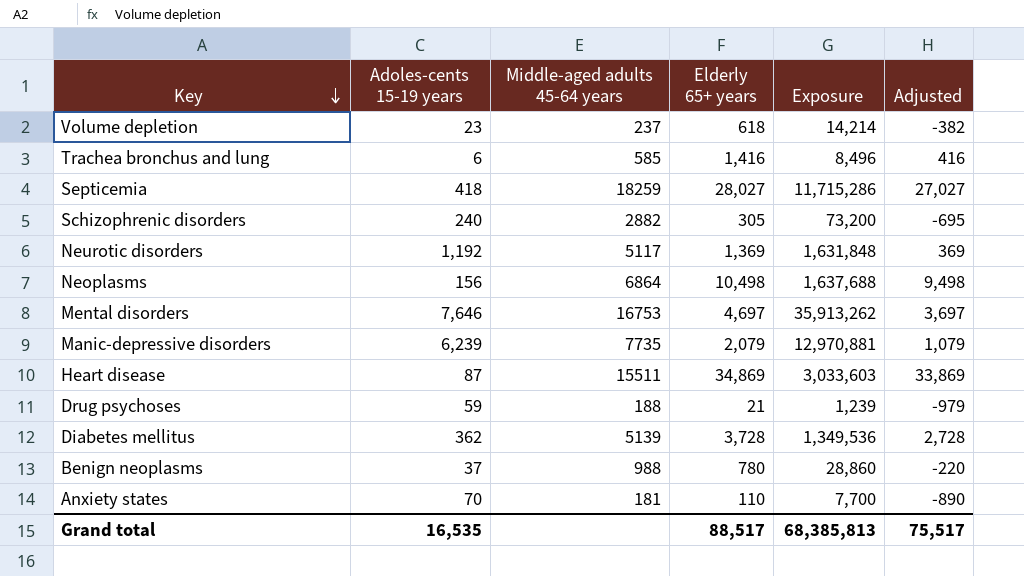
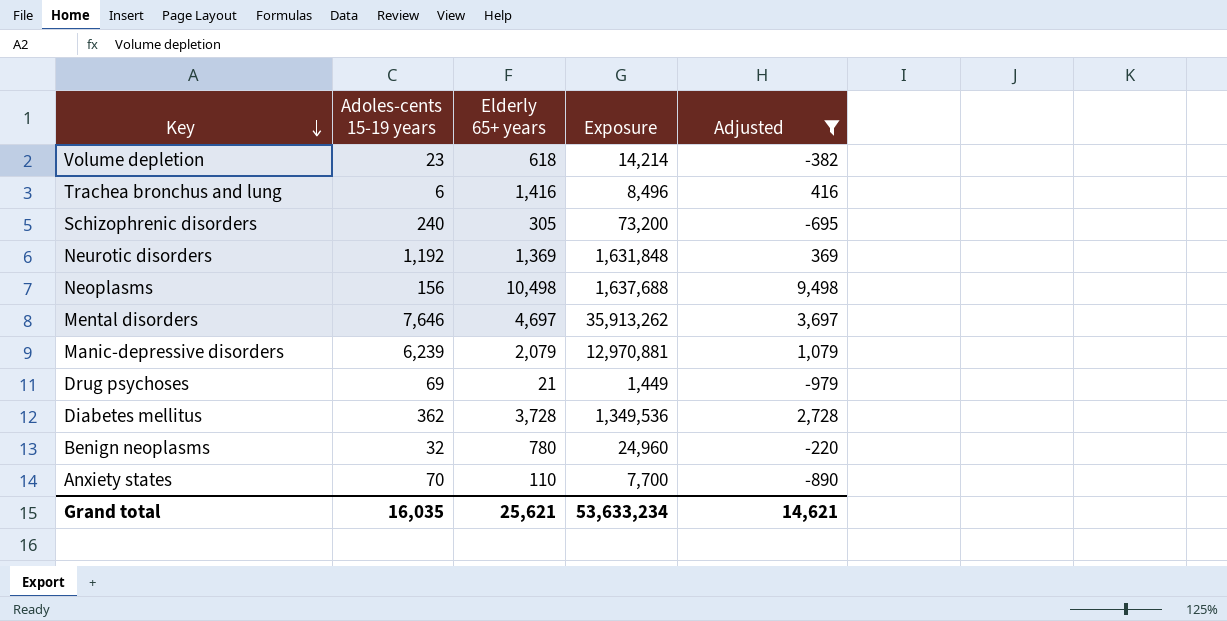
filter: none -> Adjusted <= 9,498
column Middle-aged adults 45-64 years | position: 3 -> none
Drug psychoses | Adoles-cents 15-19 years: 59 -> 69
Drug psychoses | Exposure: 1,239 -> 1,449
Benign neoplasms | Adoles-cents 15-19 years: 37 -> 32
Benign neoplasms | Exposure: 28,860 -> 24,960
Grand total | Adoles-cents 15-19 years: 16,535 -> 16,035
Grand total | Elderly 65+ years: 88,517 -> 25,621
Grand total | Exposure: 68,385,813 -> 53,633,234
Grand total | Adjusted: 75,517 -> 14,621

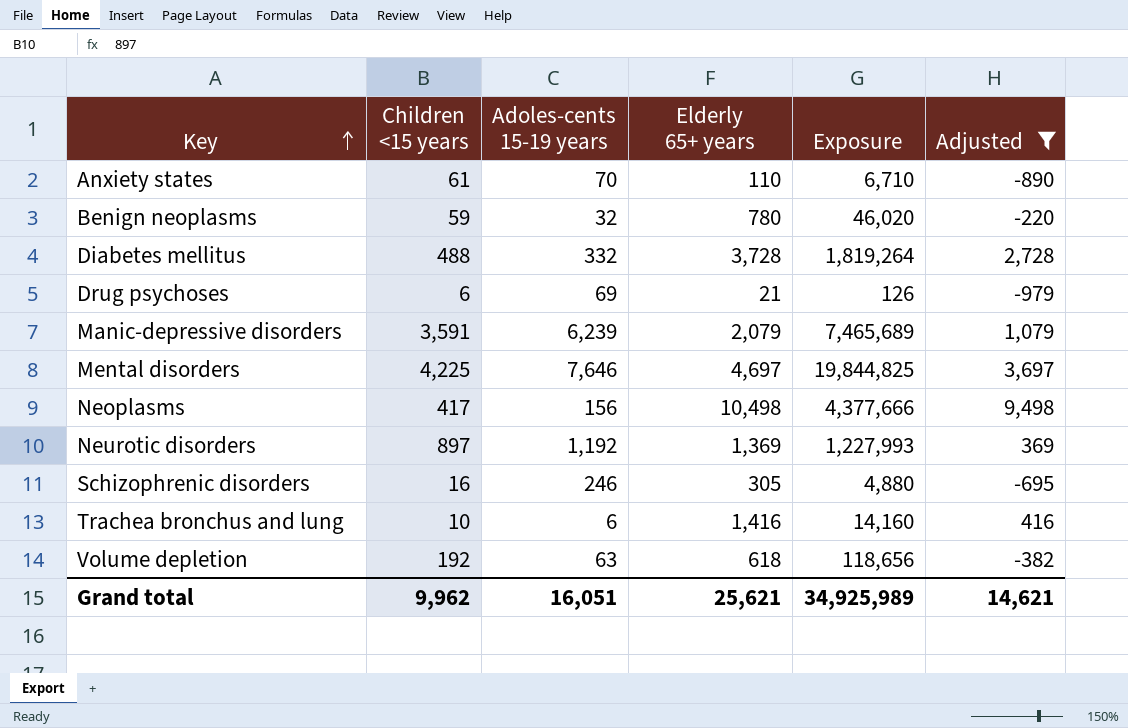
row order: Key descending -> Key ascending
column Children <15 years | position: none -> 2
column Exposure | formula: [Adoles-cents 15-19 years] * [Elderly 65+ years] -> [Children <15 years] * [Elderly 65+ years]
Diabetes mellitus | Adoles-cents 15-19 years: 362 -> 332
Schizophrenic disorders | Adoles-cents 15-19 years: 240 -> 246
Volume depletion | Adoles-cents 15-19 years: 23 -> 63
Grand total | Adoles-cents 15-19 years: 16,035 -> 16,051
Grand total | Exposure: 53,633,234 -> 34,925,989

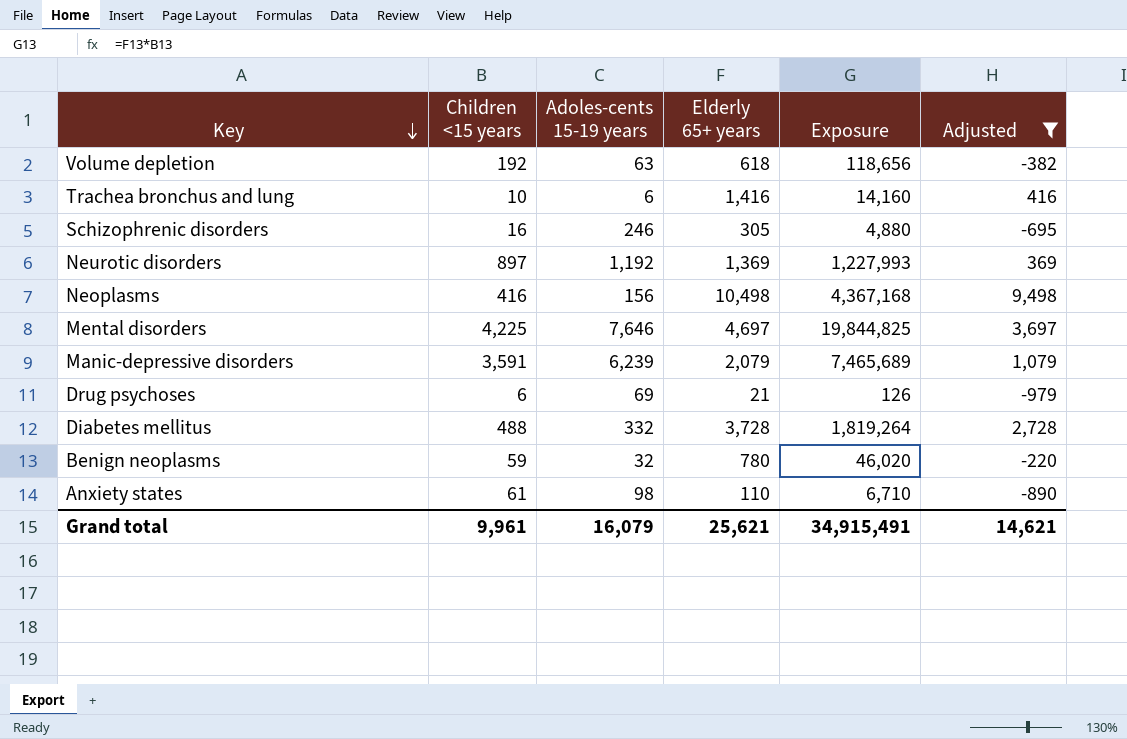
row order: Key ascending -> Key descending
Neoplasms | Children <15 years: 417 -> 416
Neoplasms | Exposure: 4,377,666 -> 4,367,168
Anxiety states | Adoles-cents 15-19 years: 70 -> 98
Grand total | Children <15 years: 9,962 -> 9,961
Grand total | Adoles-cents 15-19 years: 16,051 -> 16,079
Grand total | Exposure: 34,925,989 -> 34,915,491

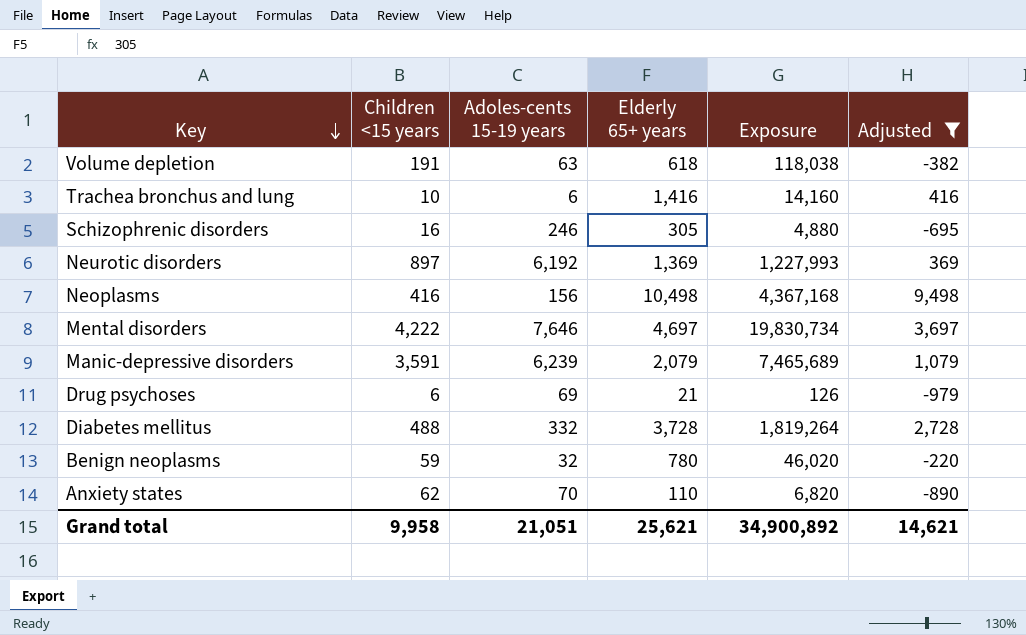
Volume depletion | Children <15 years: 192 -> 191
Volume depletion | Exposure: 118,656 -> 118,038
Neurotic disorders | Adoles-cents 15-19 years: 1,192 -> 6,192
Mental disorders | Children <15 years: 4,225 -> 4,222
Mental disorders | Exposure: 19,844,825 -> 19,830,734
Anxiety states | Children <15 years: 61 -> 62
Anxiety states | Adoles-cents 15-19 years: 98 -> 70
Anxiety states | Exposure: 6,710 -> 6,820
Grand total | Children <15 years: 9,961 -> 9,958
Grand total | Adoles-cents 15-19 years: 16,079 -> 21,051
Grand total | Exposure: 34,915,491 -> 34,900,892

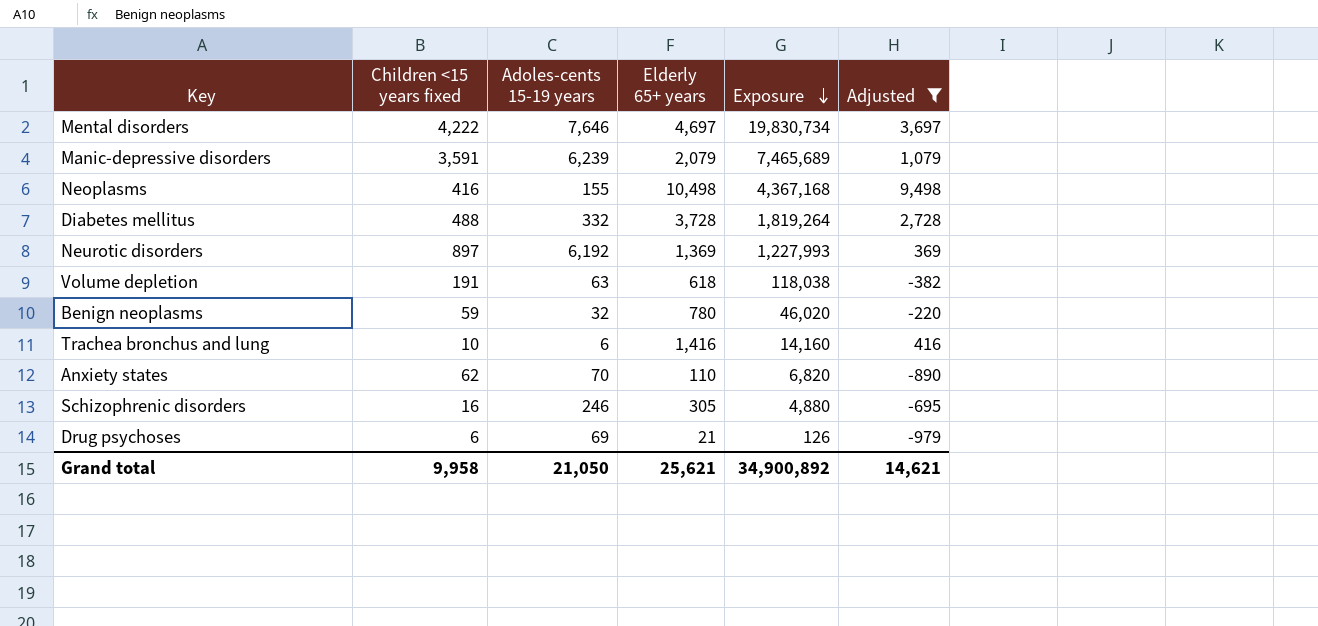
row order: Key descending -> Exposure descending
column name: Children <15 years -> Children <15 years fixed
Neoplasms | Adoles-cents 15-19 years: 156 -> 155
Grand total | Adoles-cents 15-19 years: 21,051 -> 21,050

